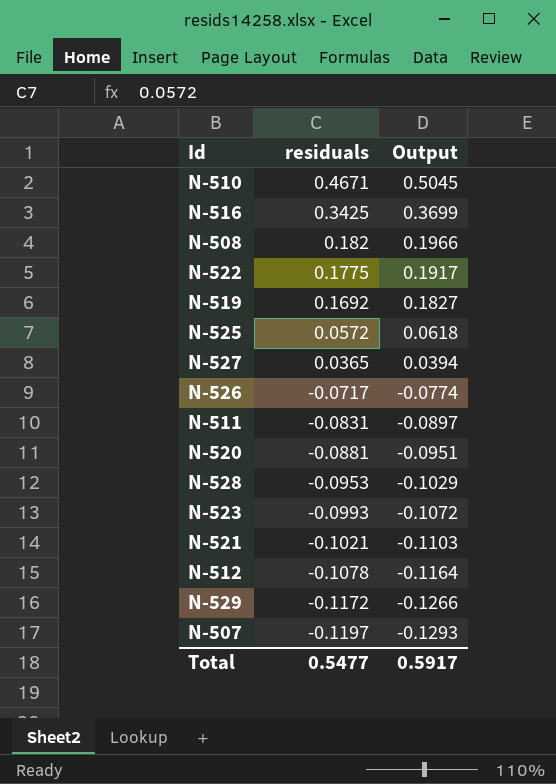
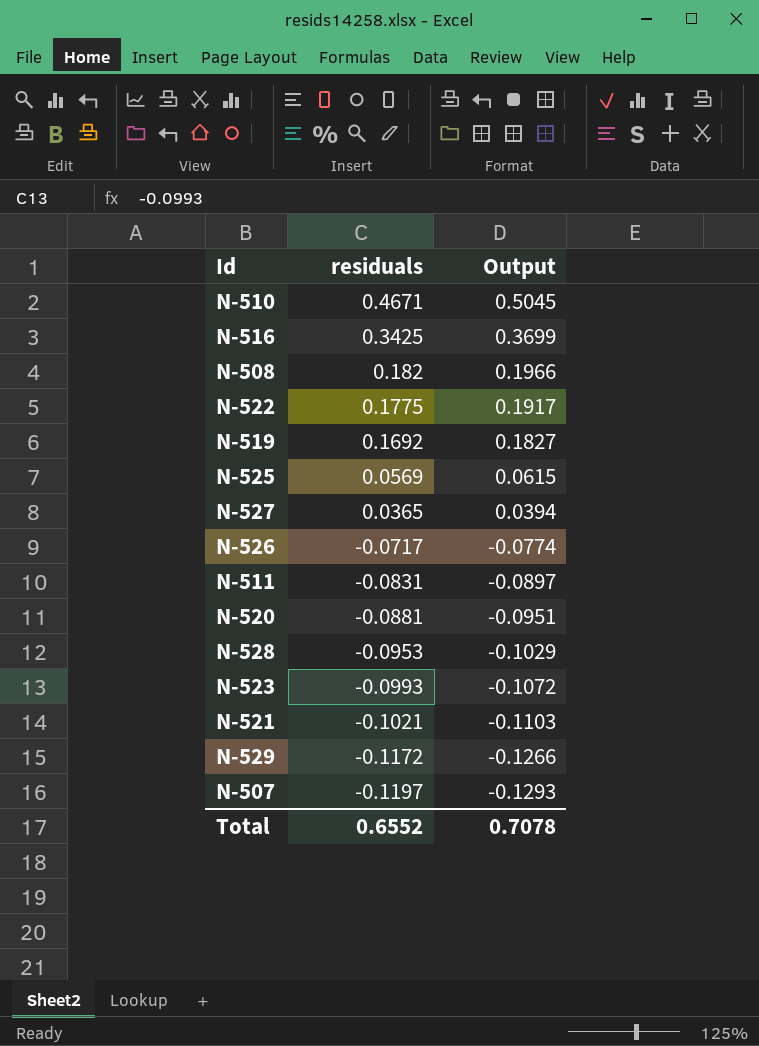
row N-512: -0.1078 | -0.1164 -> none
N-525 | residuals: 0.0572 -> 0.0569
N-525 | Output: 0.0618 -> 0.0615
Total | residuals: 0.5477 -> 0.6552
Total | Output: 0.5917 -> 0.7078

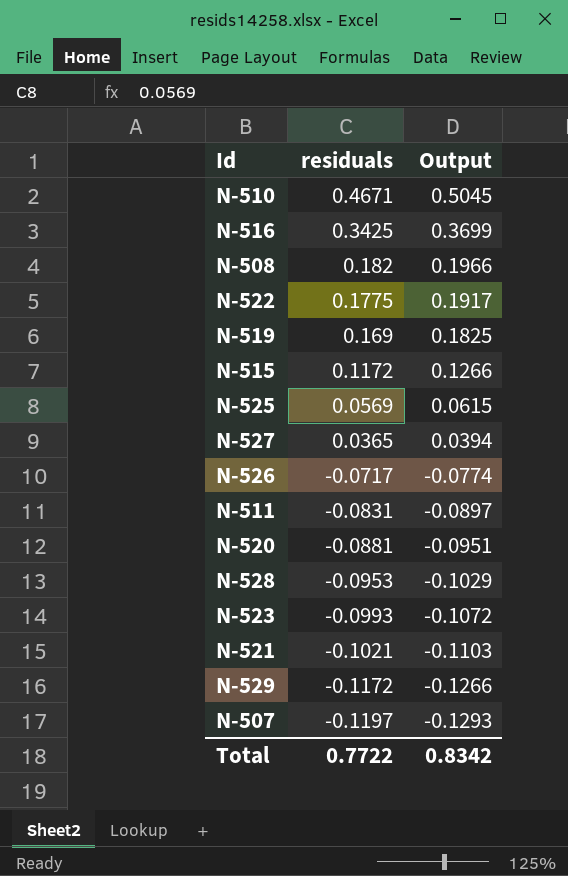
N-519 | residuals: 0.1692 -> 0.169
N-519 | Output: 0.1827 -> 0.1825
row N-515: none -> 0.1172 | 0.1266
Total | residuals: 0.6552 -> 0.7722
Total | Output: 0.7078 -> 0.8342

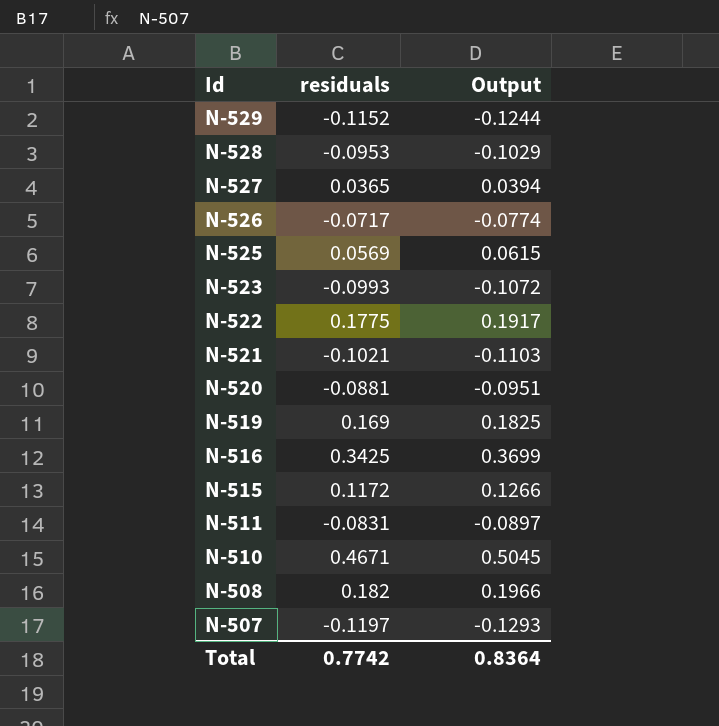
row order: residuals descending -> Id descending
N-529 | residuals: -0.1172 -> -0.1152
N-529 | Output: -0.1266 -> -0.1244
Total | residuals: 0.7722 -> 0.7742
Total | Output: 0.8342 -> 0.8364

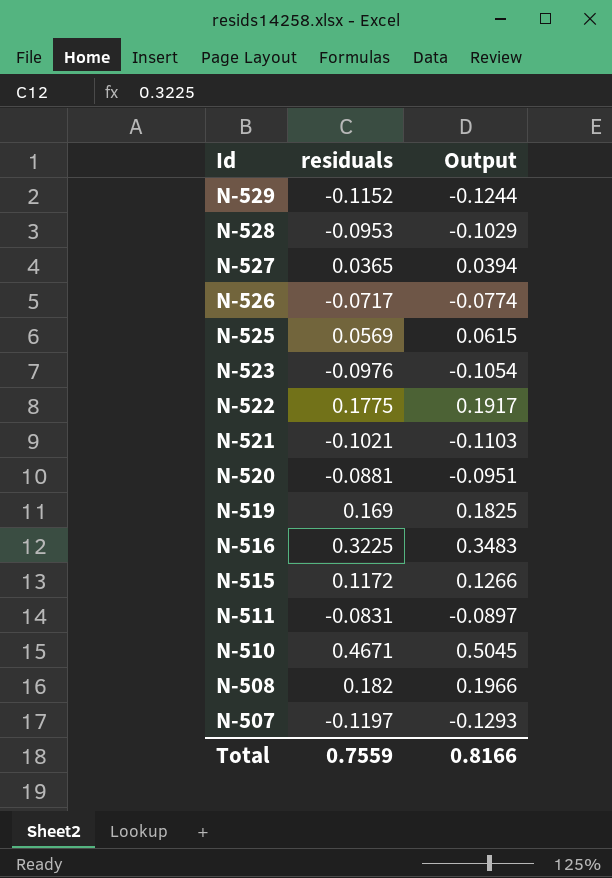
N-523 | residuals: -0.0993 -> -0.0976
N-523 | Output: -0.1072 -> -0.1054
N-516 | residuals: 0.3425 -> 0.3225
N-516 | Output: 0.3699 -> 0.3483
Total | residuals: 0.7742 -> 0.7559
Total | Output: 0.8364 -> 0.8166

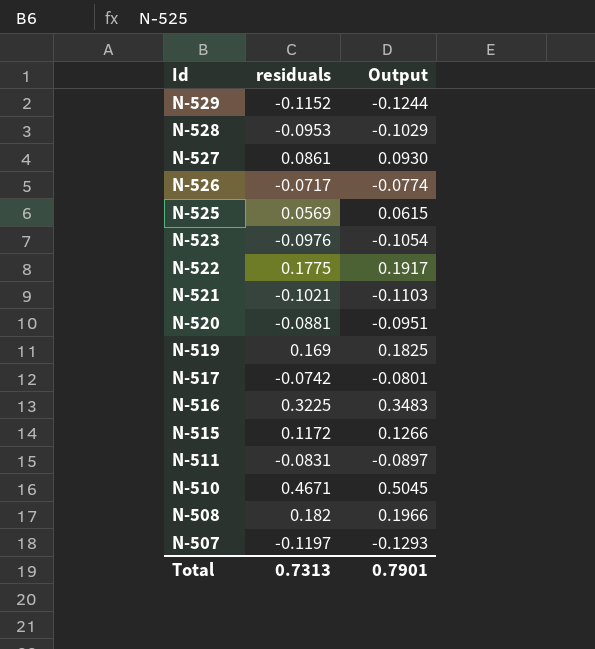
N-527 | residuals: 0.0365 -> 0.0861
N-527 | Output: 0.0394 -> 0.0930
row N-517: none -> -0.0742 | -0.0801
Total | residuals: 0.7559 -> 0.7313
Total | Output: 0.8166 -> 0.7901

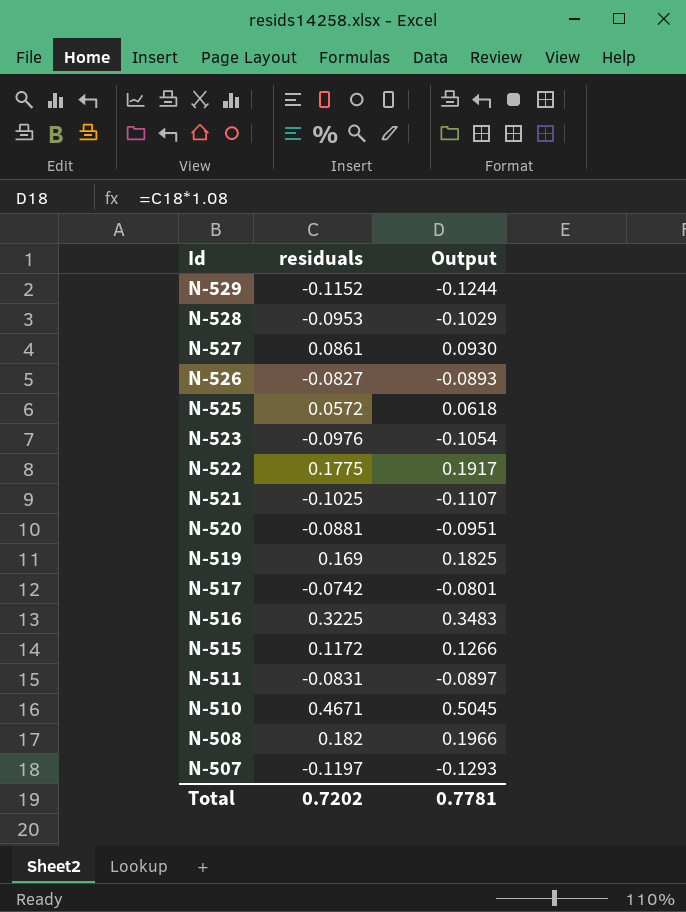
N-526 | residuals: -0.0717 -> -0.0827
N-526 | Output: -0.0774 -> -0.0893
N-525 | residuals: 0.0569 -> 0.0572
N-525 | Output: 0.0615 -> 0.0618
N-521 | residuals: -0.1021 -> -0.1025
N-521 | Output: -0.1103 -> -0.1107
Total | residuals: 0.7313 -> 0.7202
Total | Output: 0.7901 -> 0.7781

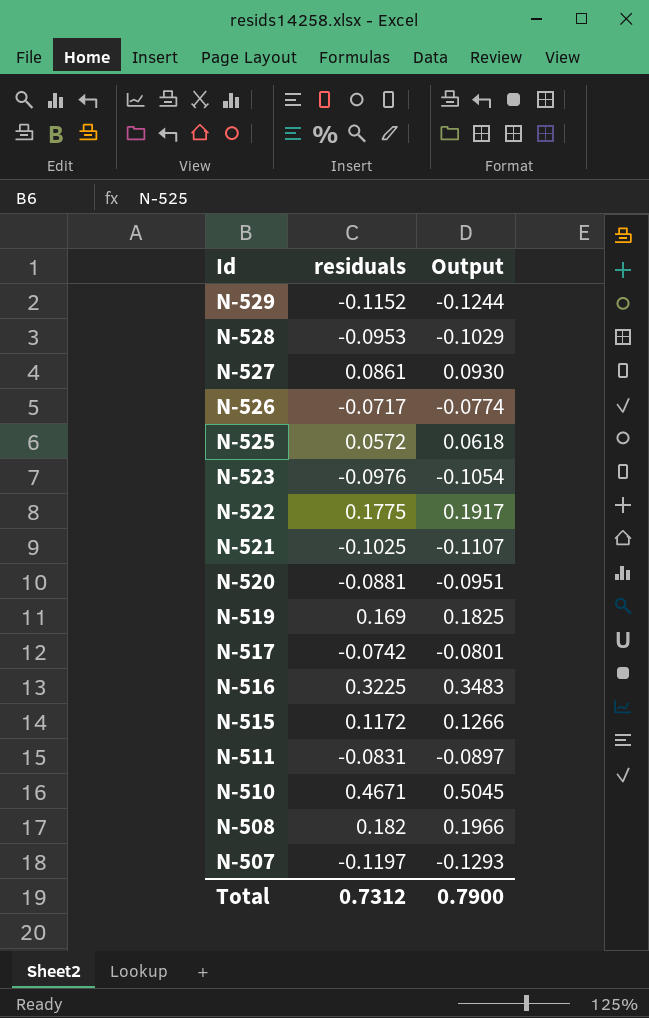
N-526 | residuals: -0.0827 -> -0.0717
N-526 | Output: -0.0893 -> -0.0774
Total | residuals: 0.7202 -> 0.7312
Total | Output: 0.7781 -> 0.7900

